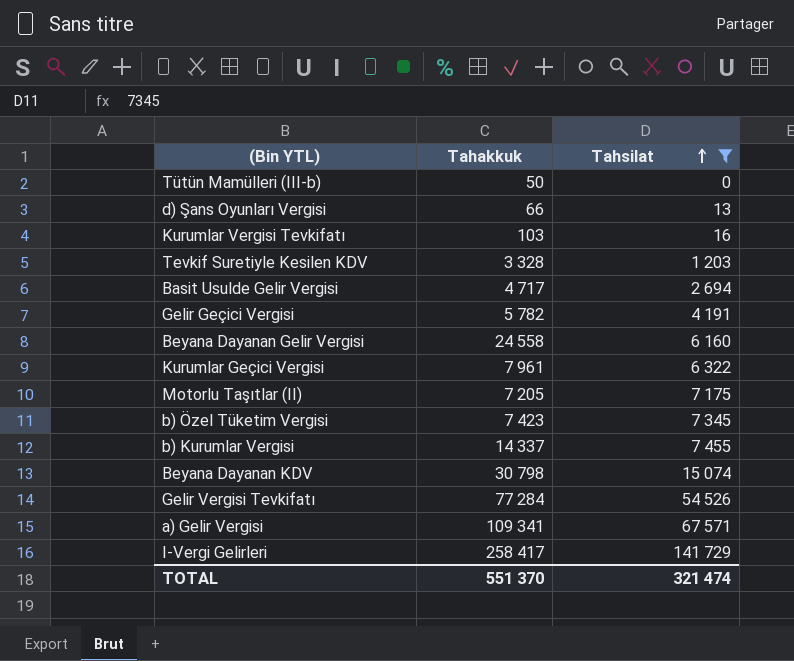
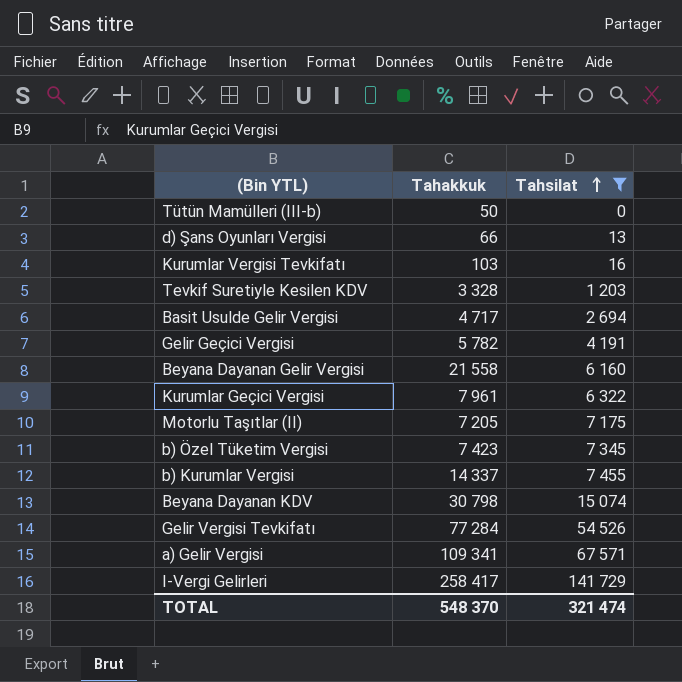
Beyana Dayanan Gelir Vergisi | Tahakkuk: 24 558 -> 21 558
TOTAL | Tahakkuk: 551 370 -> 548 370

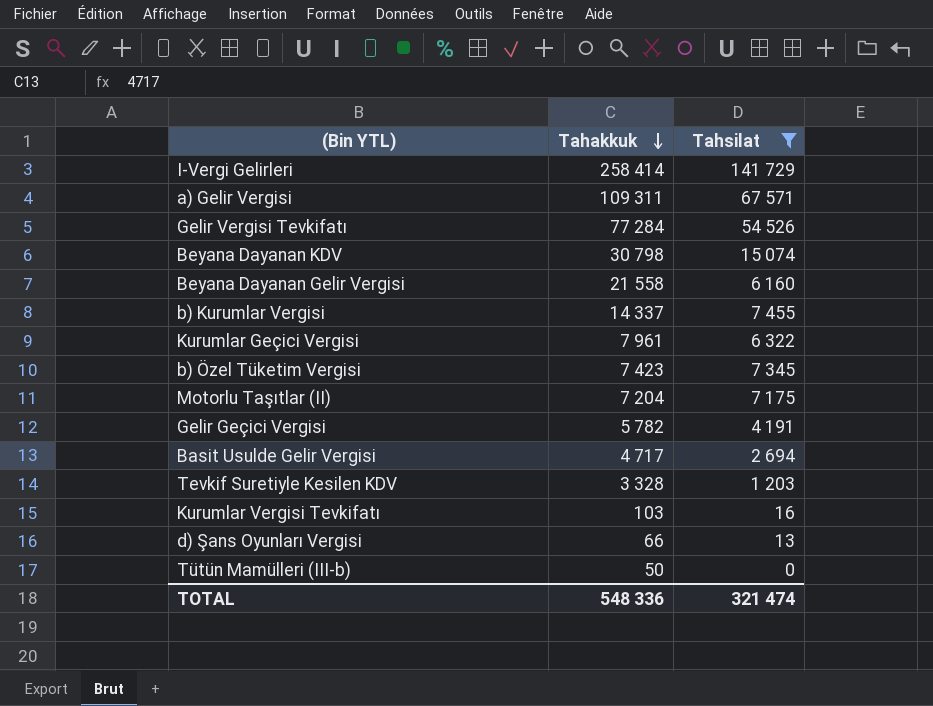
row order: Tahsilat ascending -> Tahakkuk descending
I-Vergi Gelirleri | Tahakkuk: 258 417 -> 258 414
a) Gelir Vergisi | Tahakkuk: 109 341 -> 109 311
Motorlu Taşıtlar (II) | Tahakkuk: 7 205 -> 7 204
TOTAL | Tahakkuk: 548 370 -> 548 336

